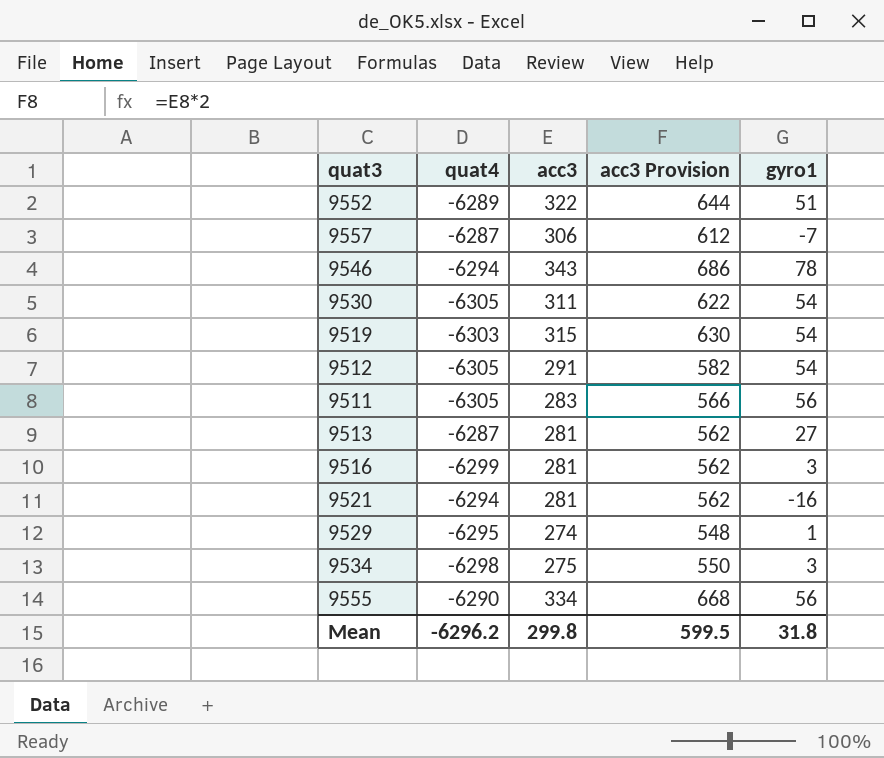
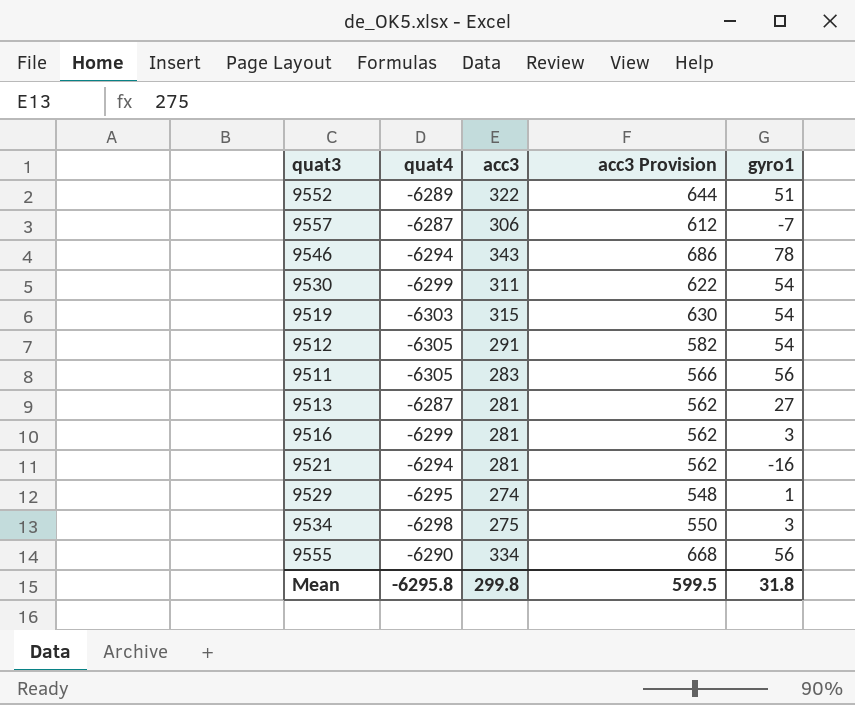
9530 | quat4: -6305 -> -6299
Mean | quat4: -6296.2 -> -6295.8

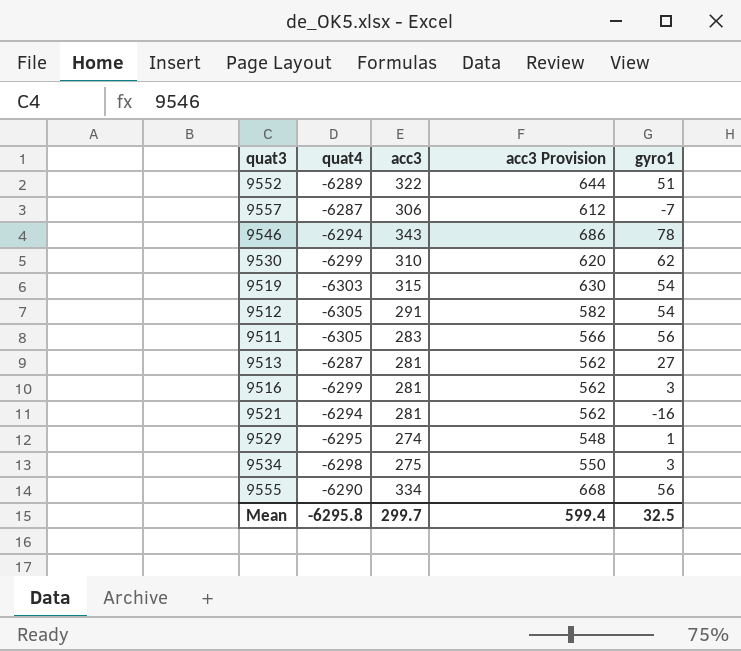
9530 | acc3: 311 -> 310
9530 | acc3 Provision: 622 -> 620
9530 | gyro1: 54 -> 62
Mean | acc3: 299.8 -> 299.7
Mean | acc3 Provision: 599.5 -> 599.4
Mean | gyro1: 31.8 -> 32.5

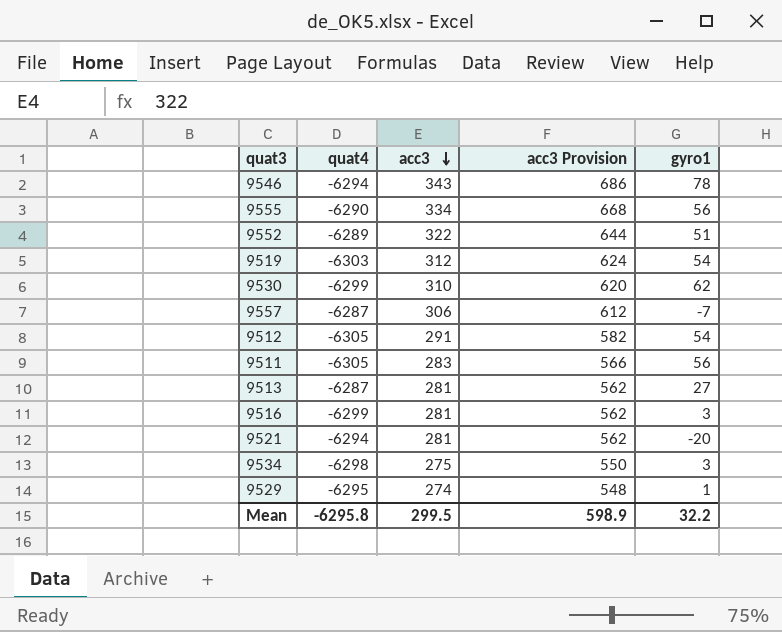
row order: none -> acc3 descending
9519 | acc3: 315 -> 312
9519 | acc3 Provision: 630 -> 624
9521 | gyro1: -16 -> -20
Mean | acc3: 299.7 -> 299.5
Mean | acc3 Provision: 599.4 -> 598.9
Mean | gyro1: 32.5 -> 32.2

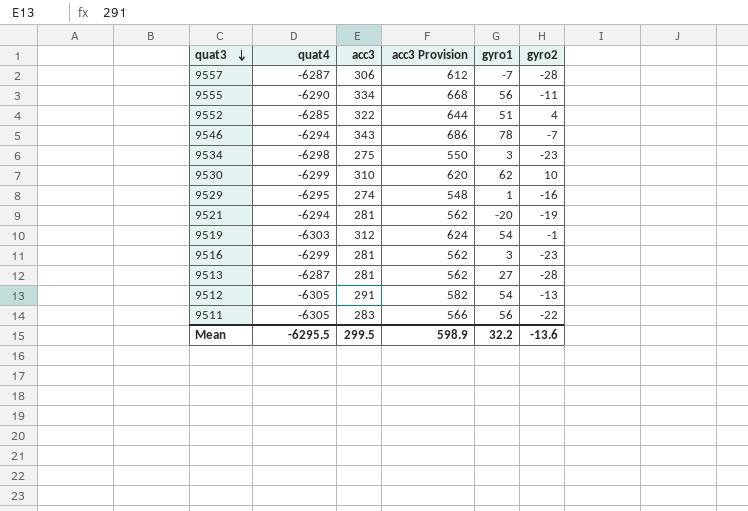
row order: acc3 descending -> quat3 descending
column gyro2 | position: none -> 6
9552 | quat4: -6289 -> -6285
Mean | quat4: -6295.8 -> -6295.5

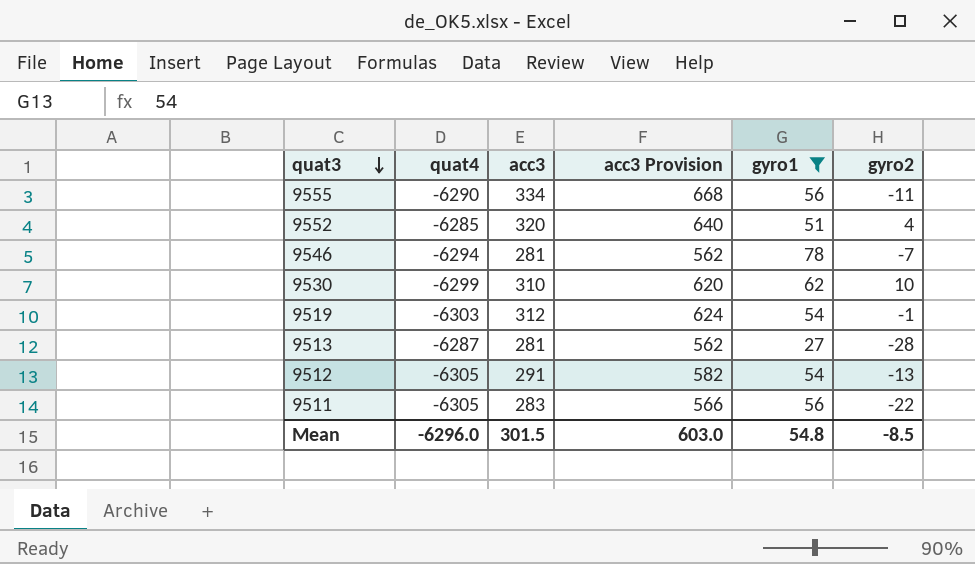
filter: none -> gyro1 >= 27
9552 | acc3: 322 -> 320
9552 | acc3 Provision: 644 -> 640
9546 | acc3: 343 -> 281
9546 | acc3 Provision: 686 -> 562
Mean | quat4: -6295.5 -> -6296.0
Mean | acc3: 299.5 -> 301.5
Mean | acc3 Provision: 598.9 -> 603.0
Mean | gyro1: 32.2 -> 54.8
Mean | gyro2: -13.6 -> -8.5

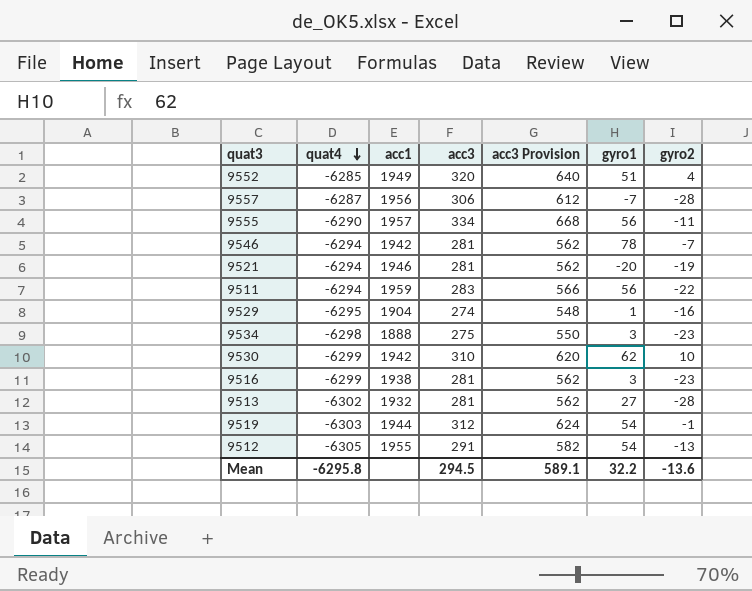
filter: gyro1 >= 27 -> none
row order: quat3 descending -> quat4 descending
column acc1 | position: none -> 3
9511 | quat4: -6305 -> -6294
9513 | quat4: -6287 -> -6302
Mean | quat4: -6296.0 -> -6295.8
Mean | acc3: 301.5 -> 294.5
Mean | acc3 Provision: 603.0 -> 589.1
Mean | gyro1: 54.8 -> 32.2
Mean | gyro2: -8.5 -> -13.6

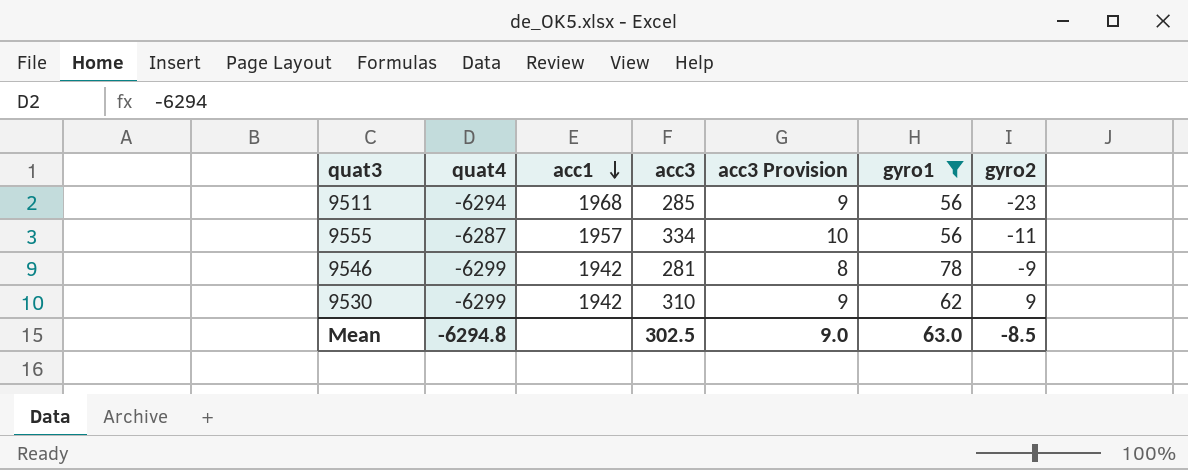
filter: none -> gyro1 >= 56
row order: quat4 descending -> acc1 descending
column acc3 Provision | formula: [acc3] * 2 -> [acc3] * 0.03
9511 | acc1: 1959 -> 1968
9511 | acc3: 283 -> 285
9511 | gyro2: -22 -> -23
9555 | quat4: -6290 -> -6287
9546 | quat4: -6294 -> -6299
9546 | gyro2: -7 -> -9
9530 | gyro2: 10 -> 9
Mean | quat4: -6295.8 -> -6294.8
Mean | acc3: 294.5 -> 302.5
Mean | acc3 Provision: 589.1 -> 9.0
Mean | gyro1: 32.2 -> 63.0
Mean | gyro2: -13.6 -> -8.5

